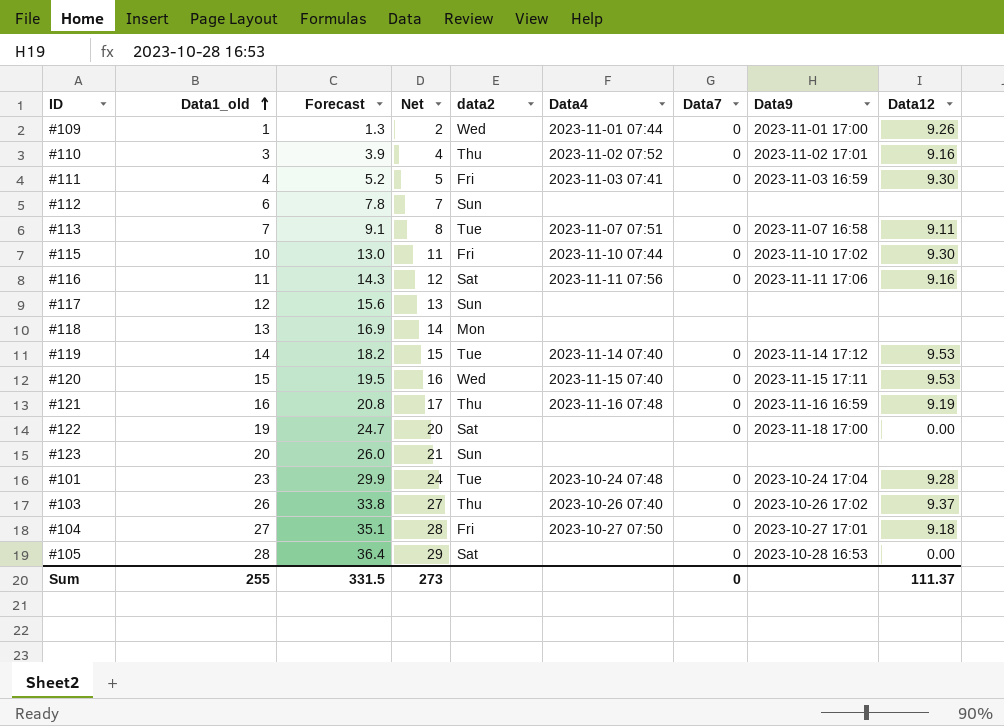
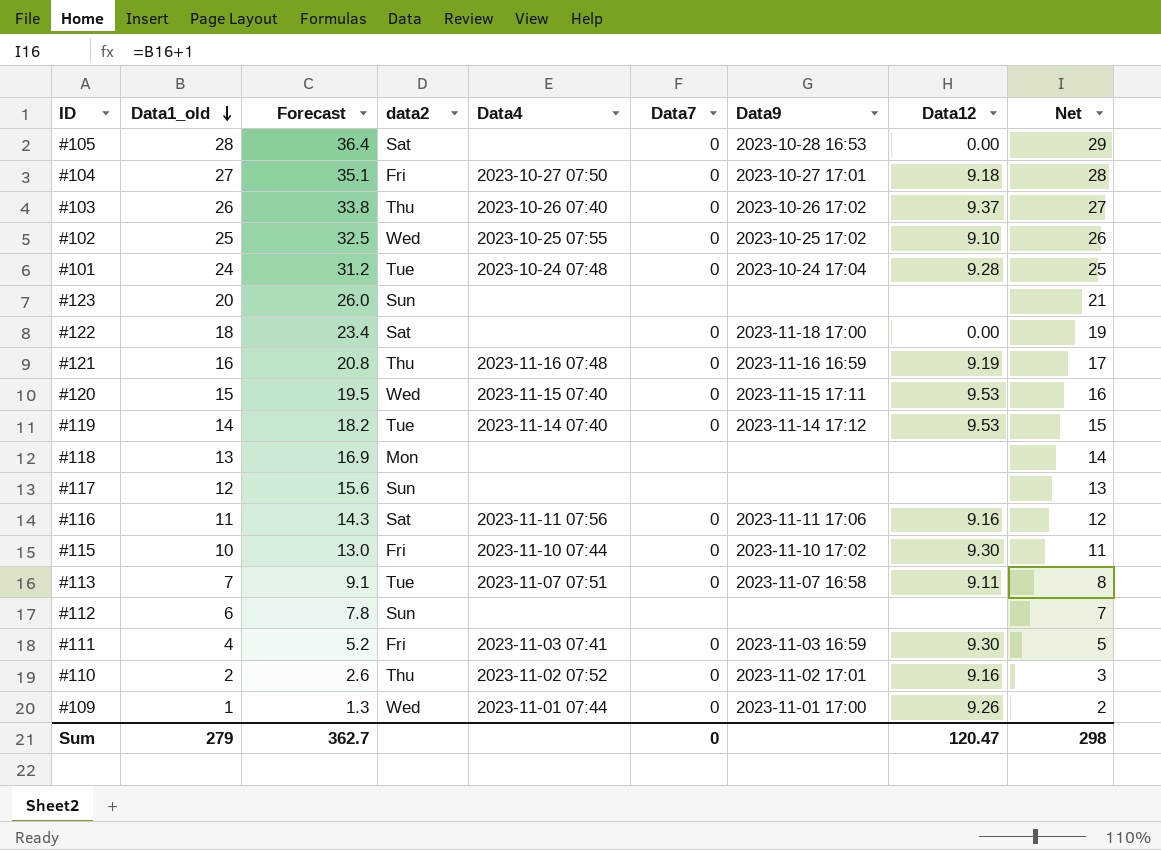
row order: Data1_old ascending -> Data1_old descending
column Net | position: 4 -> 9
row #102: none -> 25 | 32.5 | Wed | 2023-10-25 07:55 | 0 | 2023-10-25 17:02 | 9.10 | 26
#101 | Data1_old: 23 -> 24
#101 | Forecast: 29.9 -> 31.2
#101 | Net: 24 -> 25
#122 | Data1_old: 19 -> 18
#122 | Forecast: 24.7 -> 23.4
#122 | Net: 20 -> 19
#110 | Data1_old: 3 -> 2
#110 | Forecast: 3.9 -> 2.6
#110 | Net: 4 -> 3
Sum | Data1_old: 255 -> 279
Sum | Forecast: 331.5 -> 362.7
Sum | Data12: 111.37 -> 120.47
Sum | Net: 273 -> 298

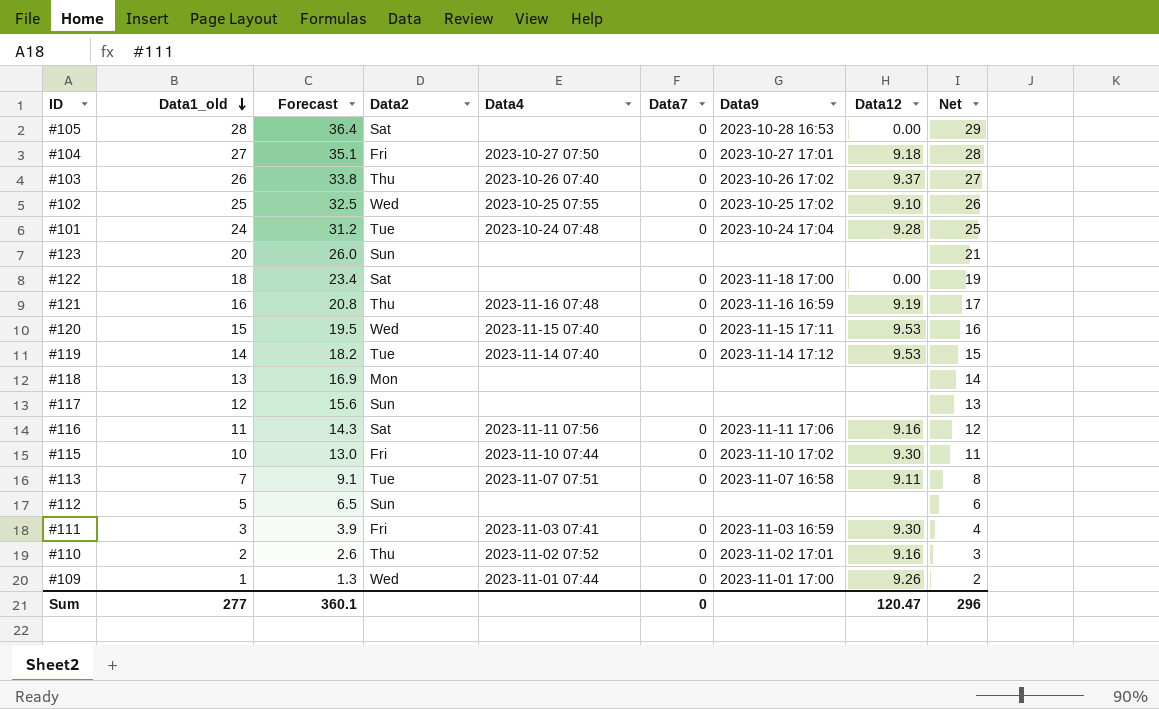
column name: data2 -> Data2
#112 | Data1_old: 6 -> 5
#112 | Forecast: 7.8 -> 6.5
#112 | Net: 7 -> 6
#111 | Data1_old: 4 -> 3
#111 | Forecast: 5.2 -> 3.9
#111 | Net: 5 -> 4
Sum | Data1_old: 279 -> 277
Sum | Forecast: 362.7 -> 360.1
Sum | Net: 298 -> 296

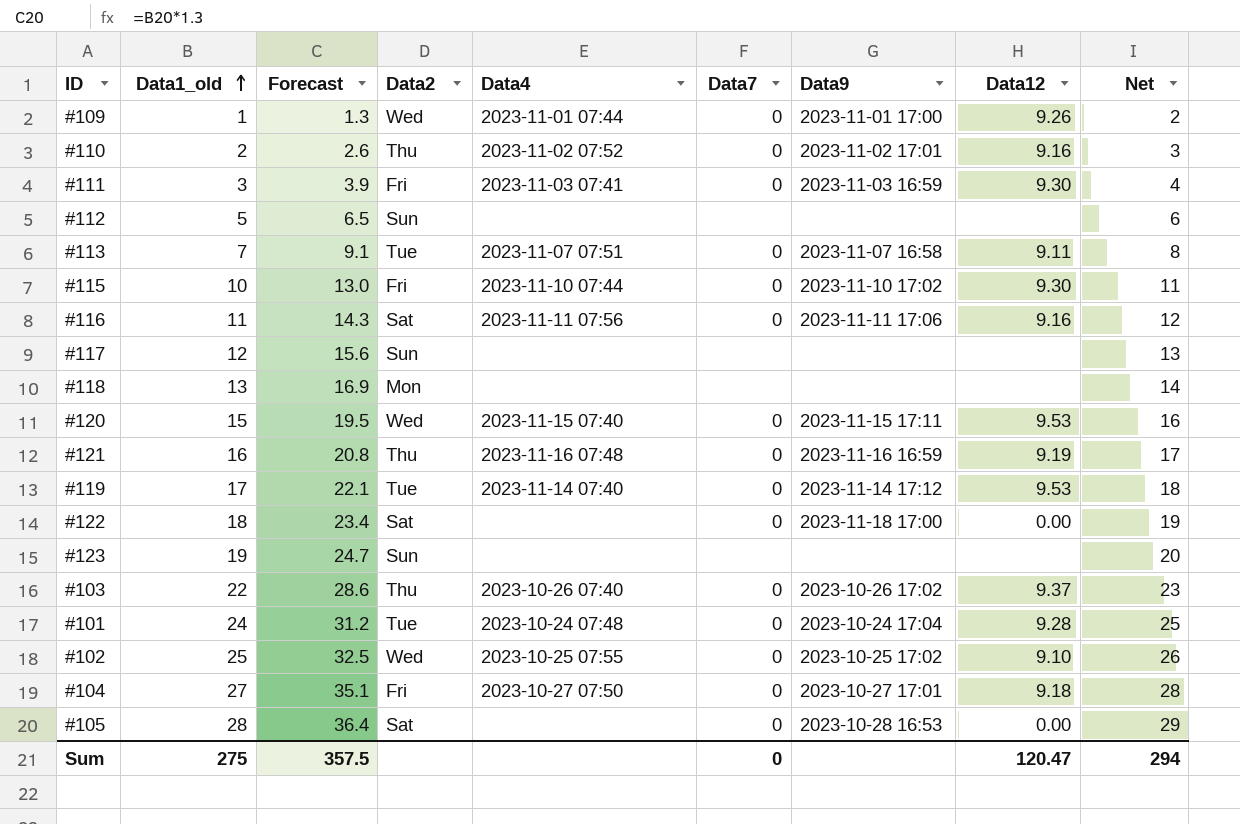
row order: Data1_old descending -> Data1_old ascending
#119 | Data1_old: 14 -> 17
#119 | Forecast: 18.2 -> 22.1
#119 | Net: 15 -> 18
#123 | Data1_old: 20 -> 19
#123 | Forecast: 26.0 -> 24.7
#123 | Net: 21 -> 20
#103 | Data1_old: 26 -> 22
#103 | Forecast: 33.8 -> 28.6
#103 | Net: 27 -> 23
Sum | Data1_old: 277 -> 275
Sum | Forecast: 360.1 -> 357.5
Sum | Net: 296 -> 294

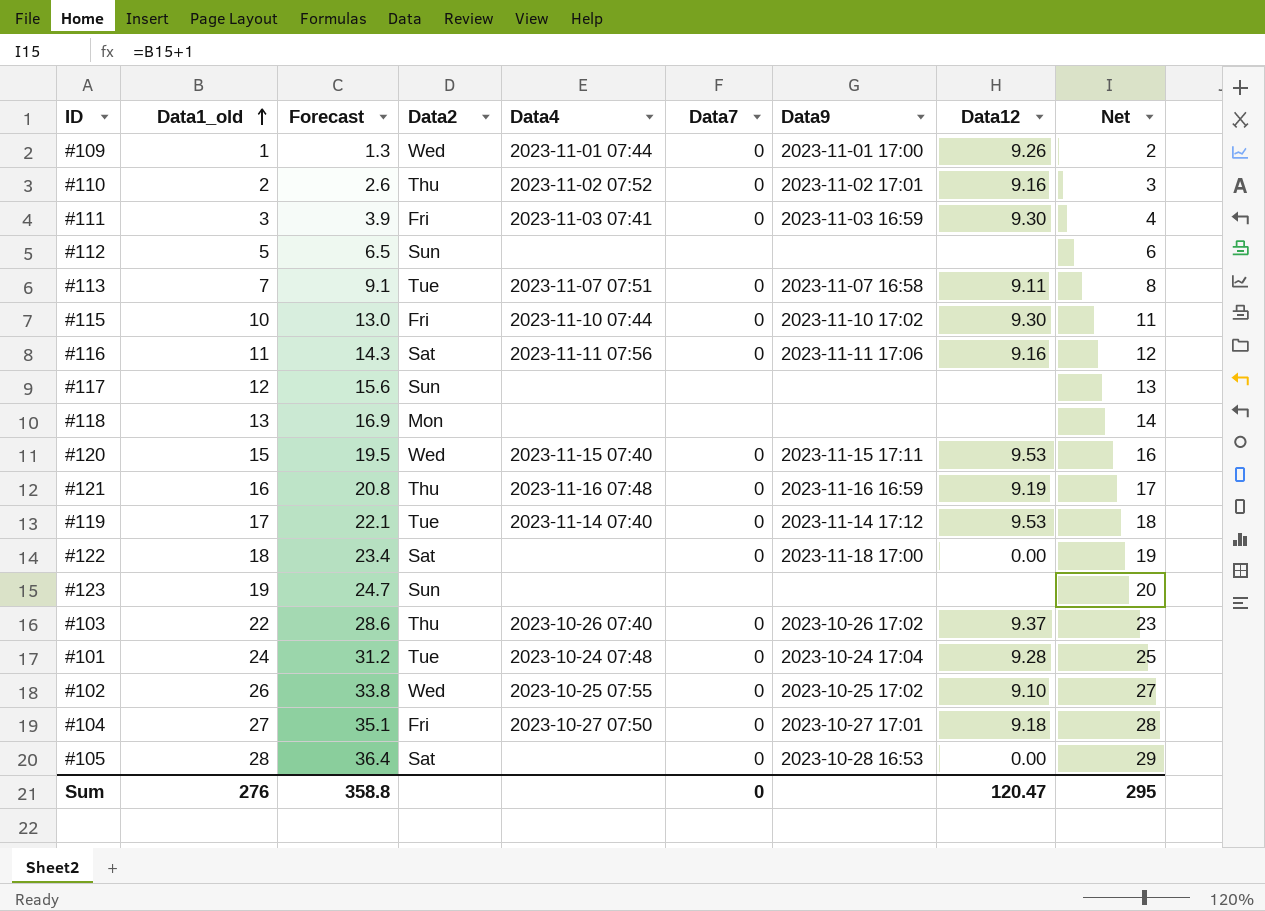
#102 | Data1_old: 25 -> 26
#102 | Forecast: 32.5 -> 33.8
#102 | Net: 26 -> 27
Sum | Data1_old: 275 -> 276
Sum | Forecast: 357.5 -> 358.8
Sum | Net: 294 -> 295

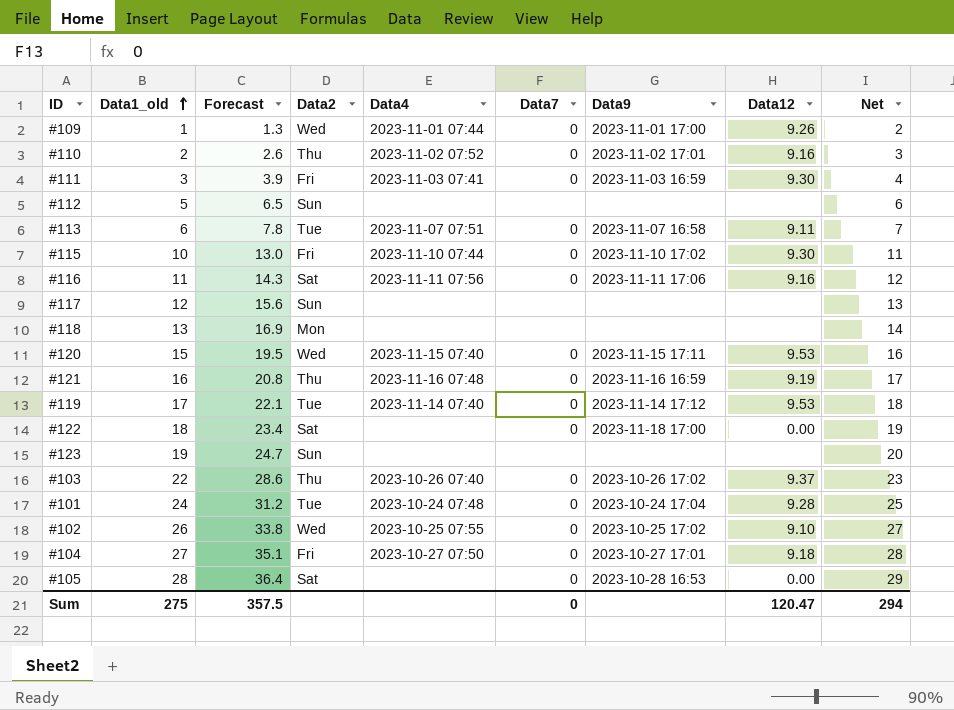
#113 | Data1_old: 7 -> 6
#113 | Forecast: 9.1 -> 7.8
#113 | Net: 8 -> 7
Sum | Data1_old: 276 -> 275
Sum | Forecast: 358.8 -> 357.5
Sum | Net: 295 -> 294

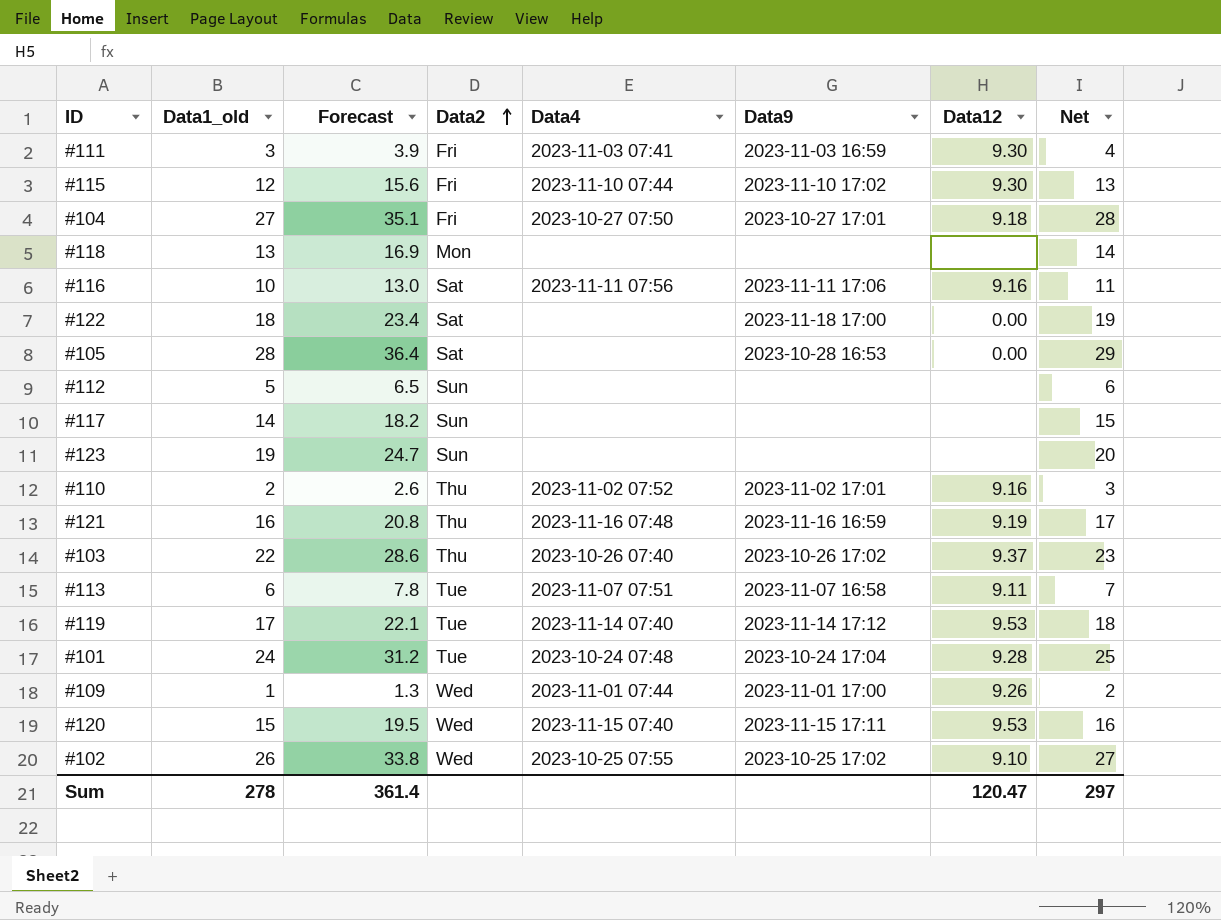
row order: Data1_old ascending -> Data2 ascending
column Data7 | position: 6 -> none
#115 | Data1_old: 10 -> 12
#115 | Forecast: 13.0 -> 15.6
#115 | Net: 11 -> 13
#116 | Data1_old: 11 -> 10
#116 | Forecast: 14.3 -> 13.0
#116 | Net: 12 -> 11
#117 | Data1_old: 12 -> 14
#117 | Forecast: 15.6 -> 18.2
#117 | Net: 13 -> 15
Sum | Data1_old: 275 -> 278
Sum | Forecast: 357.5 -> 361.4
Sum | Net: 294 -> 297

